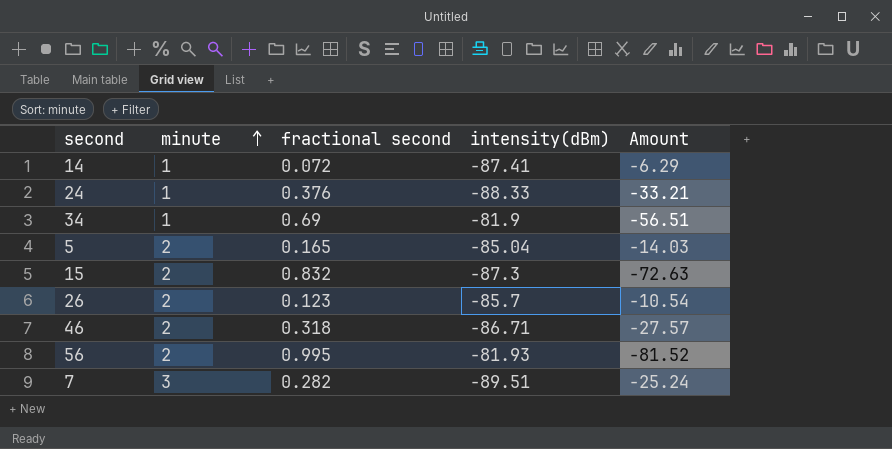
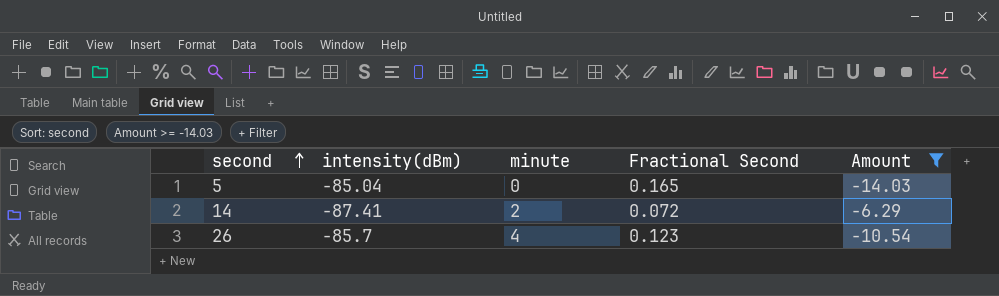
filter: none -> Amount >= -14.03
row order: minute ascending -> second ascending
column intensity(dBm) | position: 4 -> 2
column name: fractional second -> Fractional Second
5 | minute: 2 -> 0
14 | minute: 1 -> 2
26 | minute: 2 -> 4

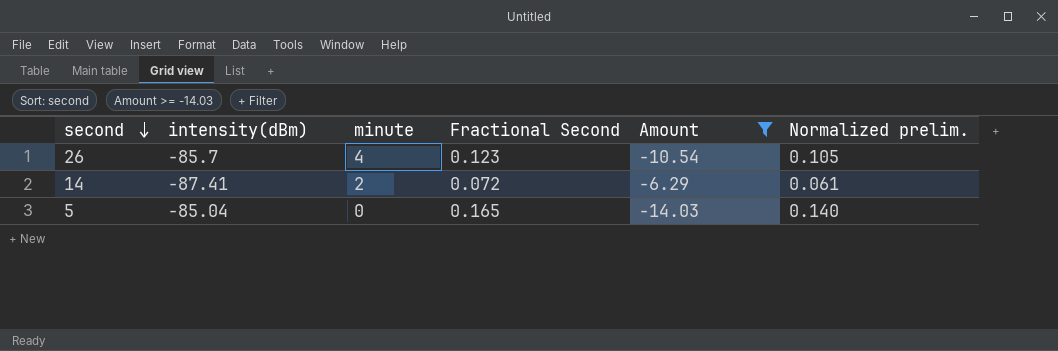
row order: second ascending -> second descending
column Normalized prelim. | formula: none -> [Fractional Second] * 0.85

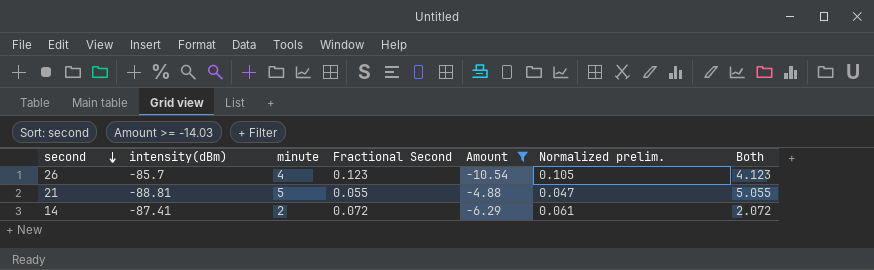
column Both | formula: none -> [minute] + [Fractional Second]
row 5: -85.04 | 0 | 0.165 | -14.03 | 0.140 -> none
row 21: none -> -88.81 | 5 | 0.055 | -4.88 | 0.047 | 5.055

